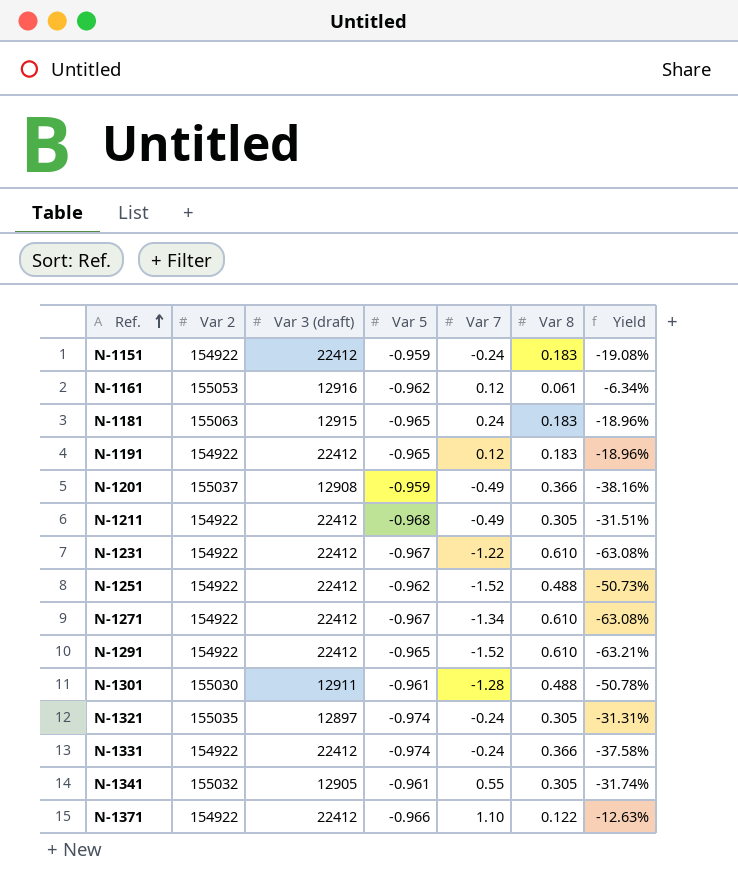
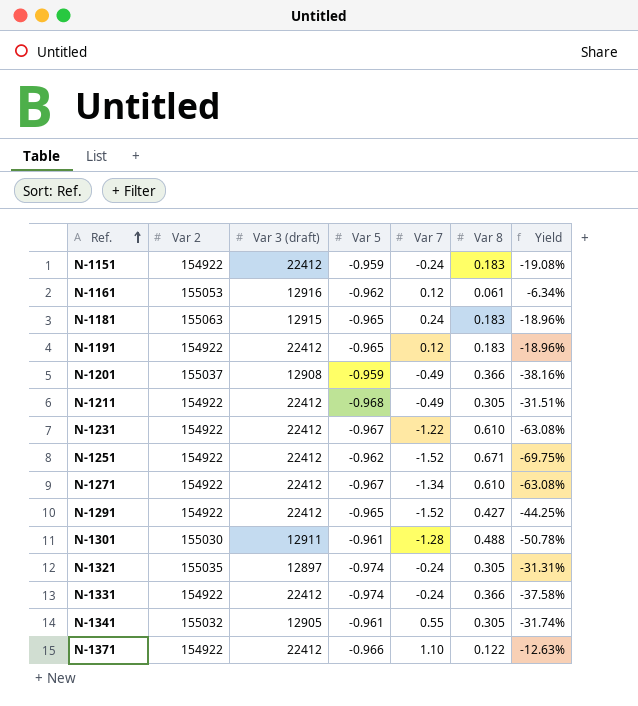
N-1251 | Var 8: 0.488 -> 0.671
N-1251 | Yield: -50.73% -> -69.75%
N-1291 | Var 8: 0.610 -> 0.427
N-1291 | Yield: -63.21% -> -44.25%

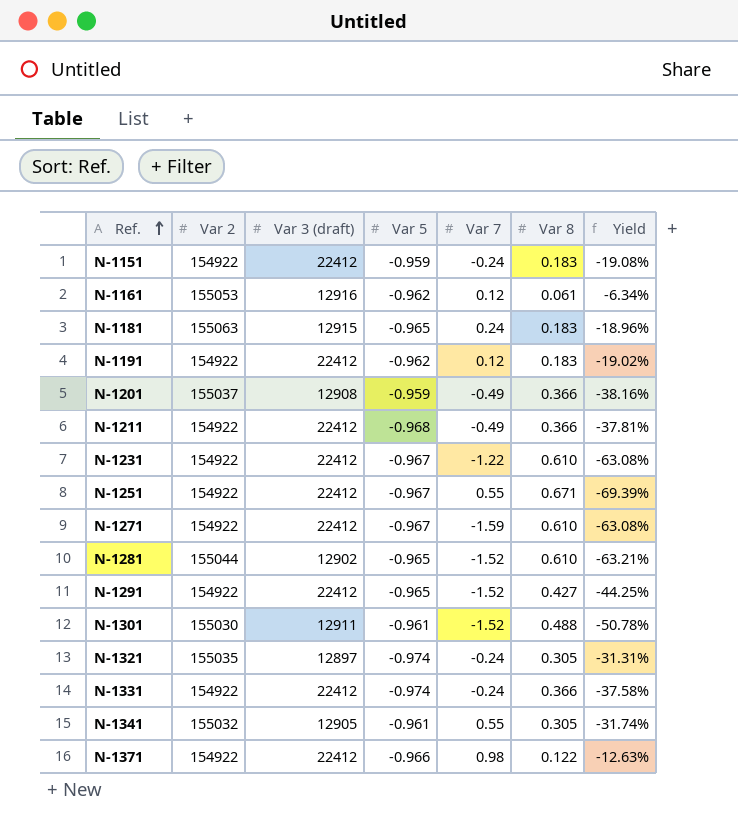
N-1191 | Var 5: -0.965 -> -0.962
N-1191 | Yield: -18.96% -> -19.02%
N-1211 | Var 8: 0.305 -> 0.366
N-1211 | Yield: -31.51% -> -37.81%
N-1251 | Var 5: -0.962 -> -0.967
N-1251 | Var 7: -1.52 -> 0.55
N-1251 | Yield: -69.75% -> -69.39%
N-1271 | Var 7: -1.34 -> -1.59
row N-1281: none -> 155044 | 12902 | -0.965 | -1.52 | 0.610 | -63.21%
N-1301 | Var 7: -1.28 -> -1.52
N-1371 | Var 7: 1.10 -> 0.98

